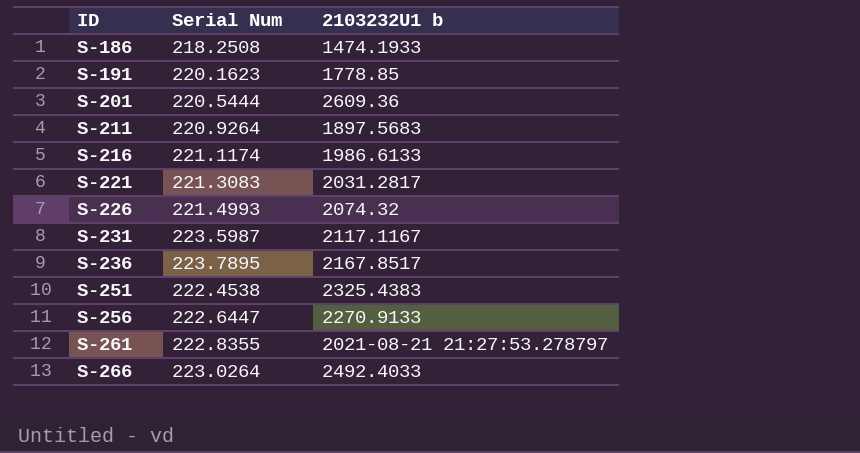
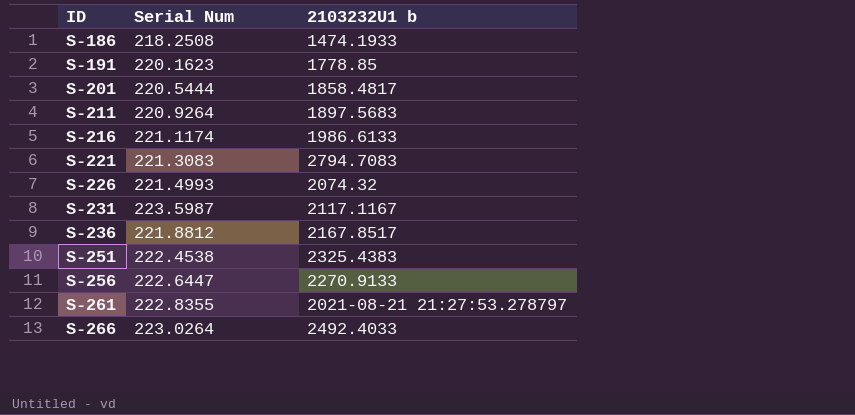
S-201 | 2103232U1 b: 2609.36 -> 1858.4817
S-221 | 2103232U1 b: 2031.2817 -> 2794.7083
S-236 | Serial Num: 223.7895 -> 221.8812

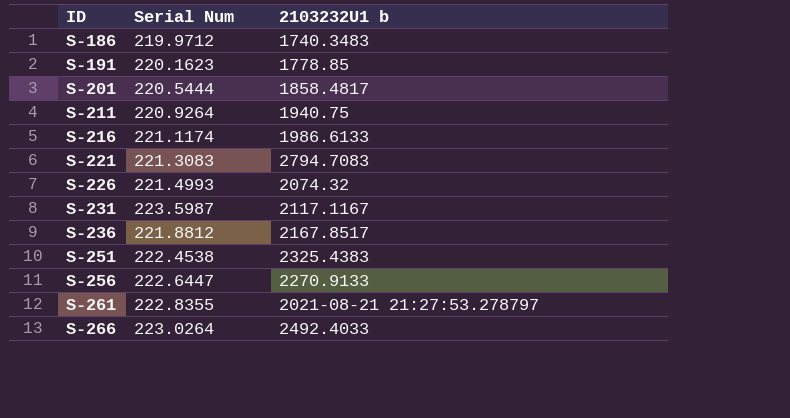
S-186 | Serial Num: 218.2508 -> 219.9712
S-186 | 2103232U1 b: 1474.1933 -> 1740.3483
S-211 | 2103232U1 b: 1897.5683 -> 1940.75

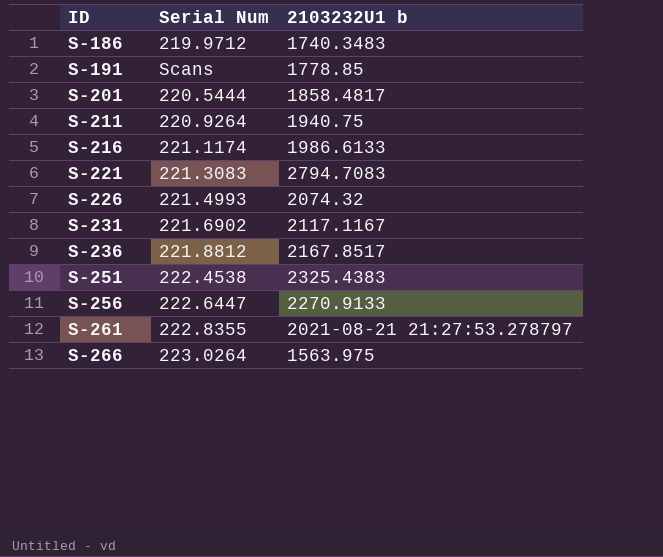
S-191 | Serial Num: 220.1623 -> Scans
S-231 | Serial Num: 223.5987 -> 221.6902
S-266 | 2103232U1 b: 2492.4033 -> 1563.975

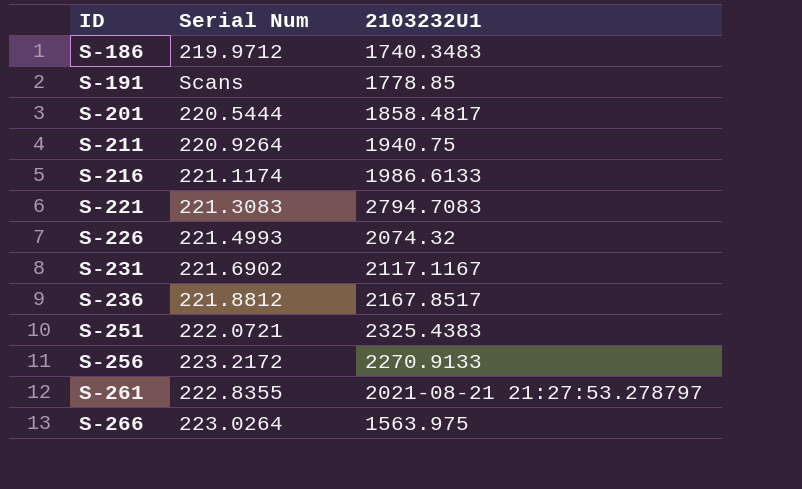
column name: 2103232U1 b -> 2103232U1
S-251 | Serial Num: 222.4538 -> 222.0721
S-256 | Serial Num: 222.6447 -> 223.2172

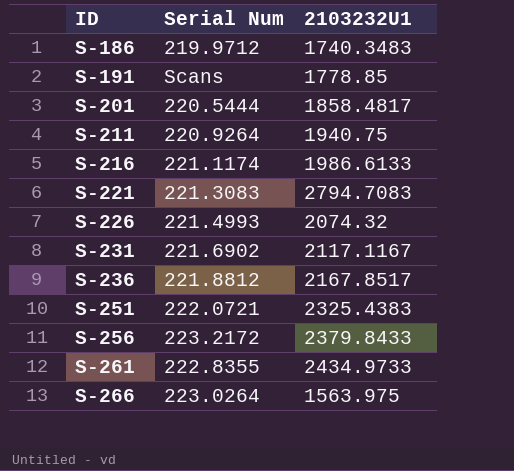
S-256 | 2103232U1: 2270.9133 -> 2379.8433
S-261 | 2103232U1: 2021-08-21 21:27:53.278797 -> 2434.9733

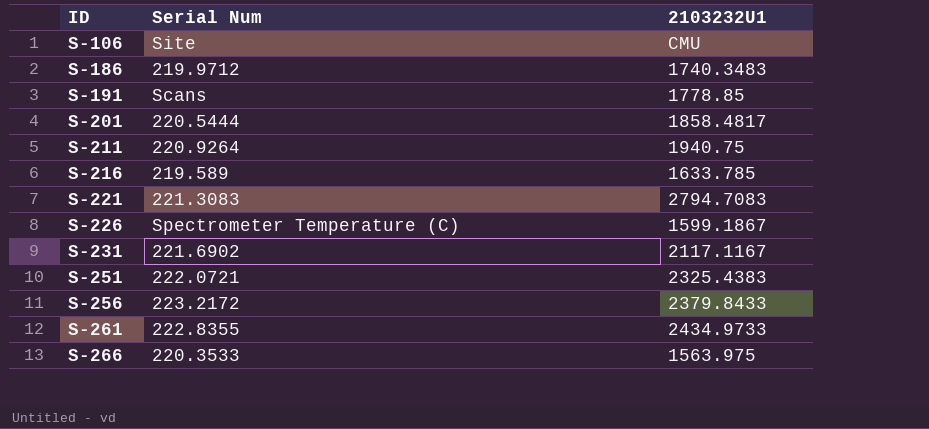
row S-236: 221.8812 | 2167.8517 -> none
row S-106: none -> Site | CMU
S-216 | Serial Num: 221.1174 -> 219.589
S-216 | 2103232U1: 1986.6133 -> 1633.785
S-226 | Serial Num: 221.4993 -> Spectrometer Temperature (C)
S-226 | 2103232U1: 2074.32 -> 1599.1867
S-266 | Serial Num: 223.0264 -> 220.3533

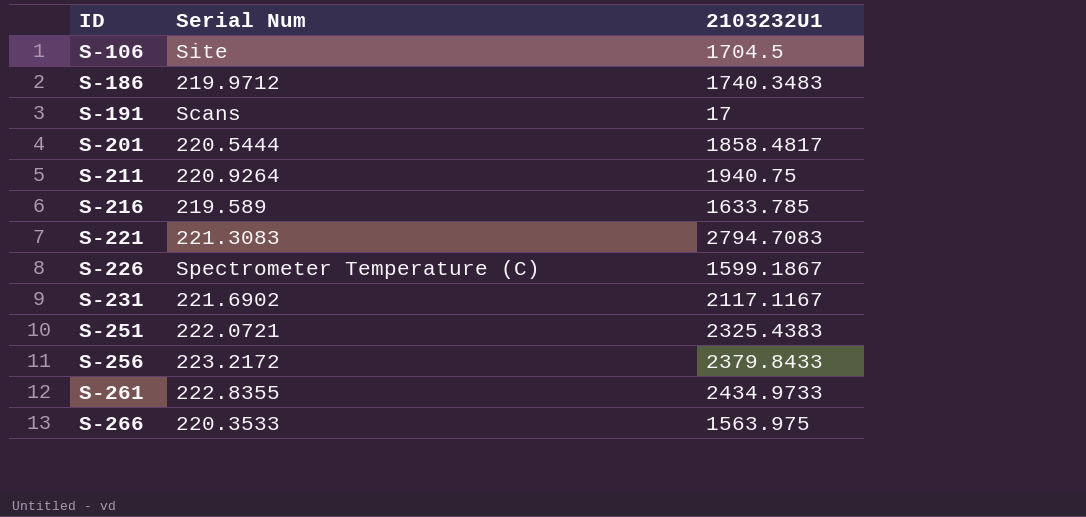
S-106 | 2103232U1: CMU -> 1704.5
S-191 | 2103232U1: 1778.85 -> 17

